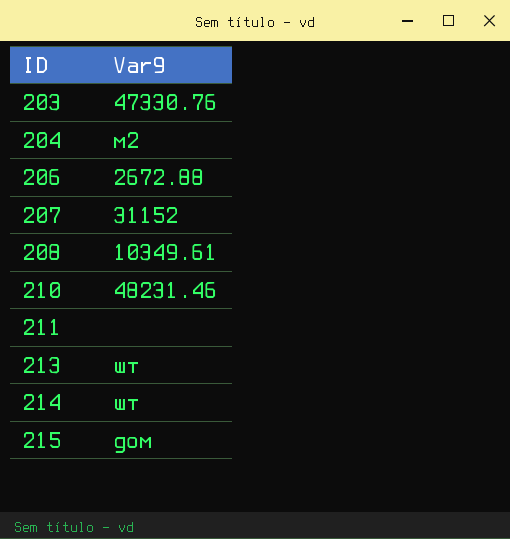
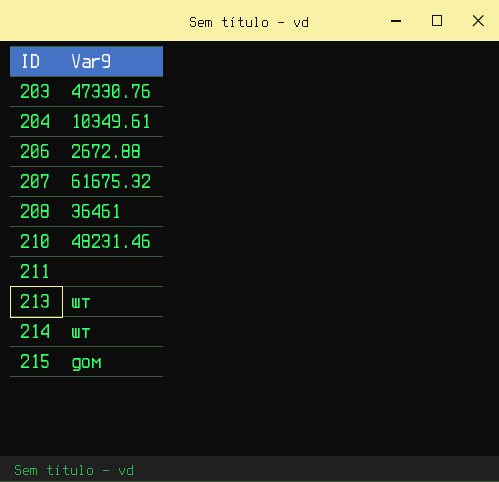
204 | Var9: м2 -> 10349.61
207 | Var9: 31152 -> 61675.32
208 | Var9: 10349.61 -> 36461

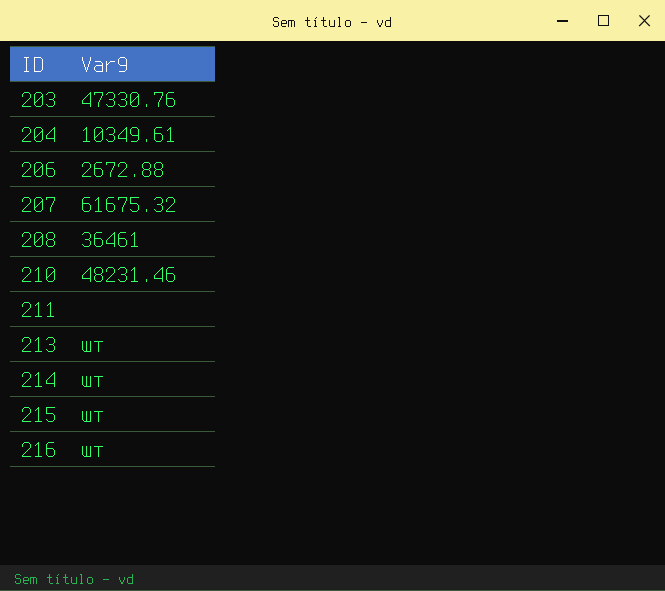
215 | Var9: дом -> шт
row 216: none -> шт

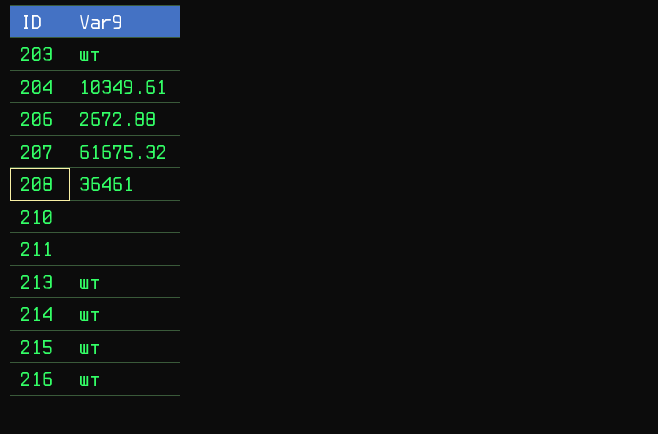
203 | Var9: 47330.76 -> шт
210 | Var9: 48231.46 -> none

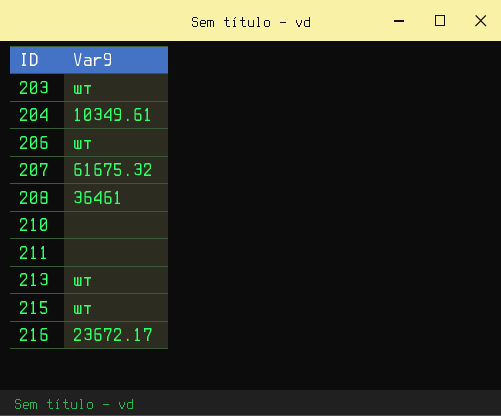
row 214: шт -> none
206 | Var9: 2672.88 -> шт
216 | Var9: шт -> 23672.17

